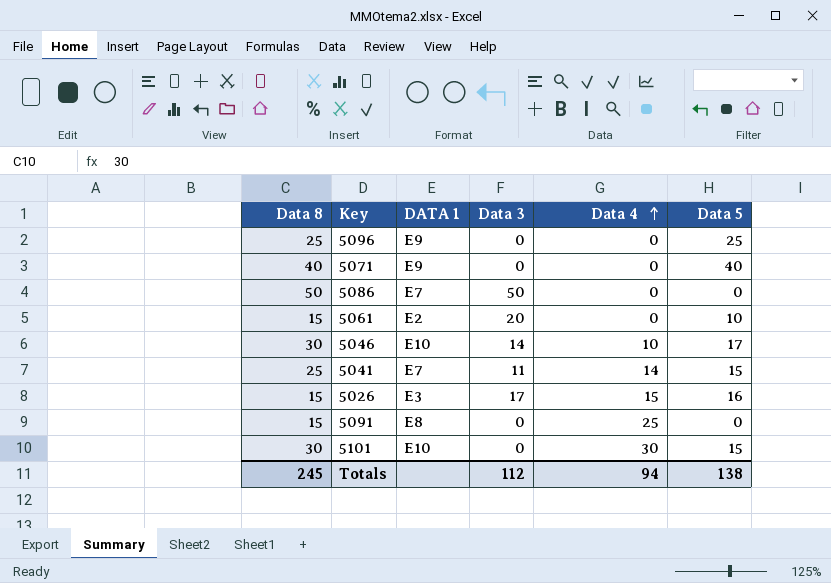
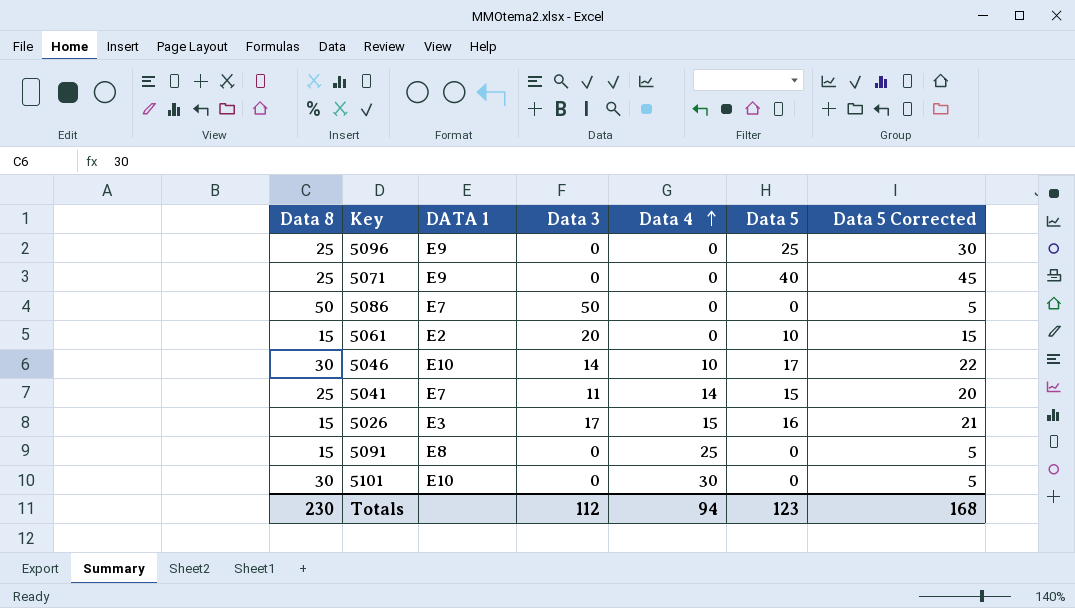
column Data 5 Corrected | formula: none -> [Data 5] + 5
5071 | Data 8: 40 -> 25
5101 | Data 5: 15 -> 0
Totals | Data 8: 245 -> 230
Totals | Data 5: 138 -> 123

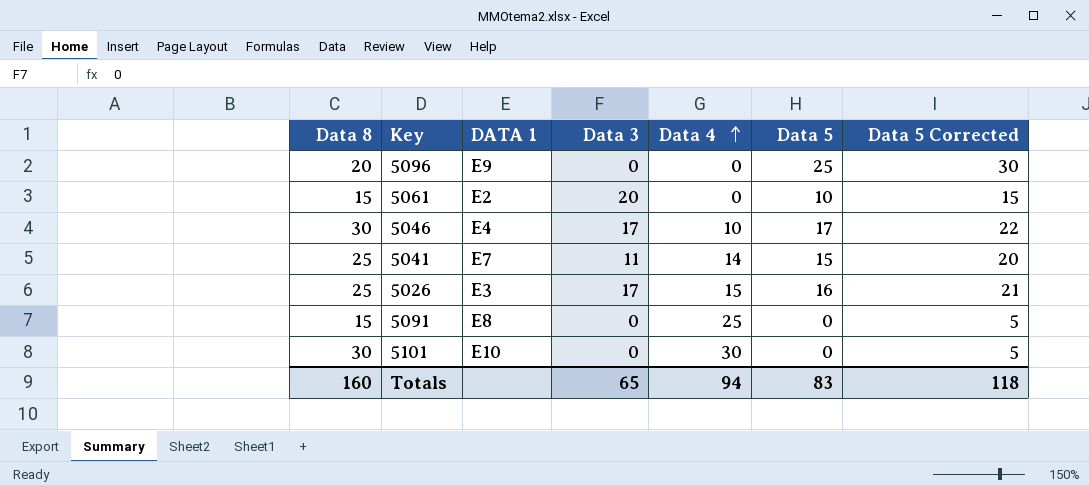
row 5071: 25 | E9 | 0 | 0 | 40 | 45 -> none
row 5086: 50 | E7 | 50 | 0 | 0 | 5 -> none
5096 | Data 8: 25 -> 20
5046 | DATA 1: E10 -> E4
5046 | Data 3: 14 -> 17
5026 | Data 8: 15 -> 25
Totals | Data 8: 230 -> 160
Totals | Data 3: 112 -> 65
Totals | Data 5: 123 -> 83
Totals | Data 5 Corrected: 168 -> 118

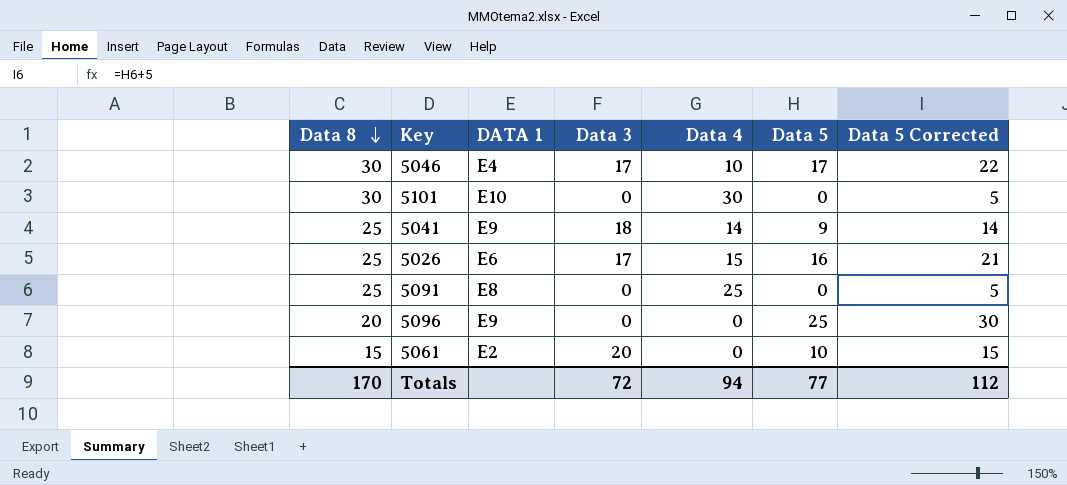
row order: Data 4 ascending -> Data 8 descending
5041 | DATA 1: E7 -> E9
5041 | Data 3: 11 -> 18
5041 | Data 5: 15 -> 9
5041 | Data 5 Corrected: 20 -> 14
5026 | DATA 1: E3 -> E6
5091 | Data 8: 15 -> 25
Totals | Data 8: 160 -> 170
Totals | Data 3: 65 -> 72
Totals | Data 5: 83 -> 77
Totals | Data 5 Corrected: 118 -> 112

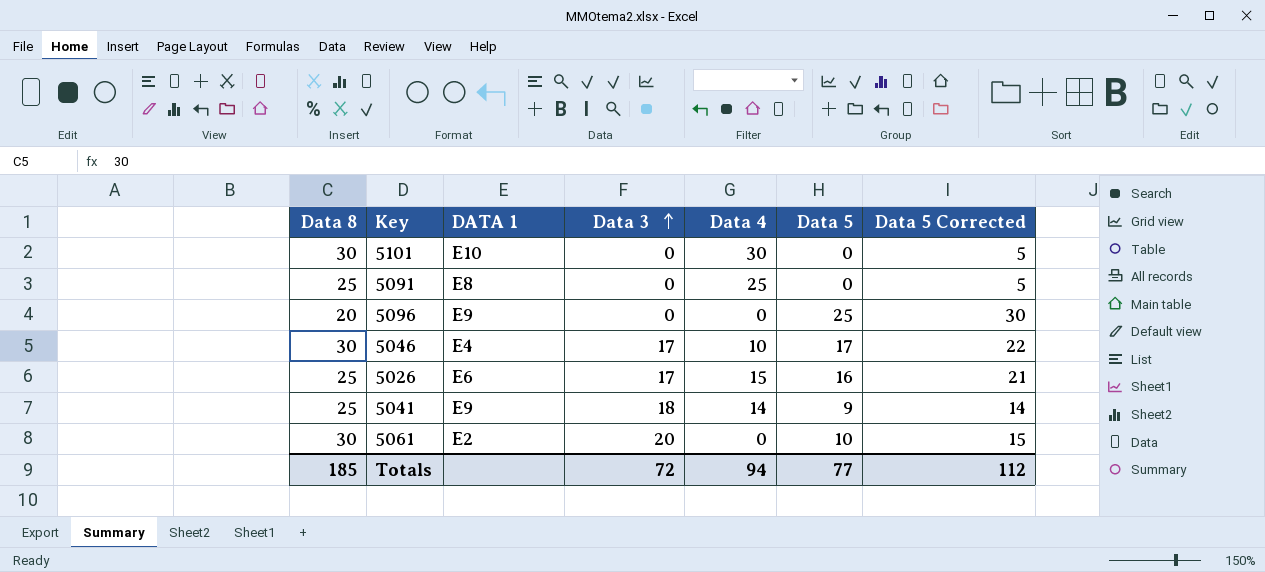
row order: Data 8 descending -> Data 3 ascending
5061 | Data 8: 15 -> 30
Totals | Data 8: 170 -> 185

